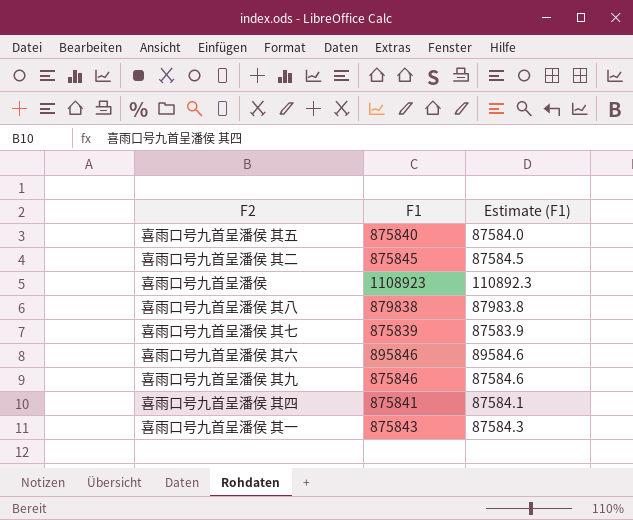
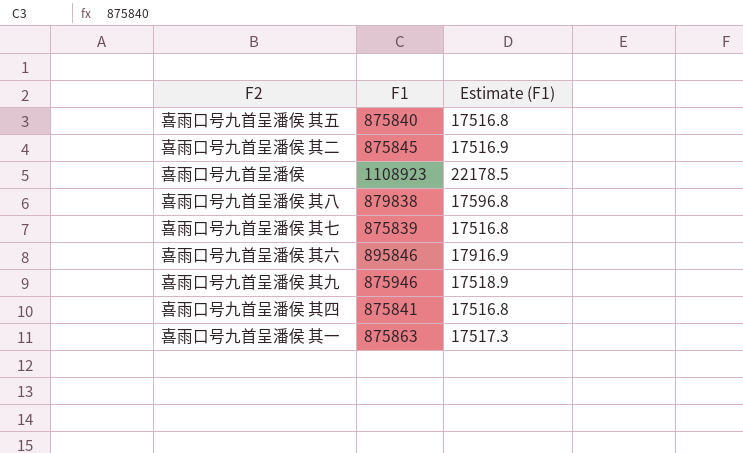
column Estimate (F1) | formula: [F1] * 0.1 -> [F1] * 0.02
喜雨口号九首呈潘侯 其九 | F1: 875846 -> 875946
喜雨口号九首呈潘侯 其一 | F1: 875843 -> 875863

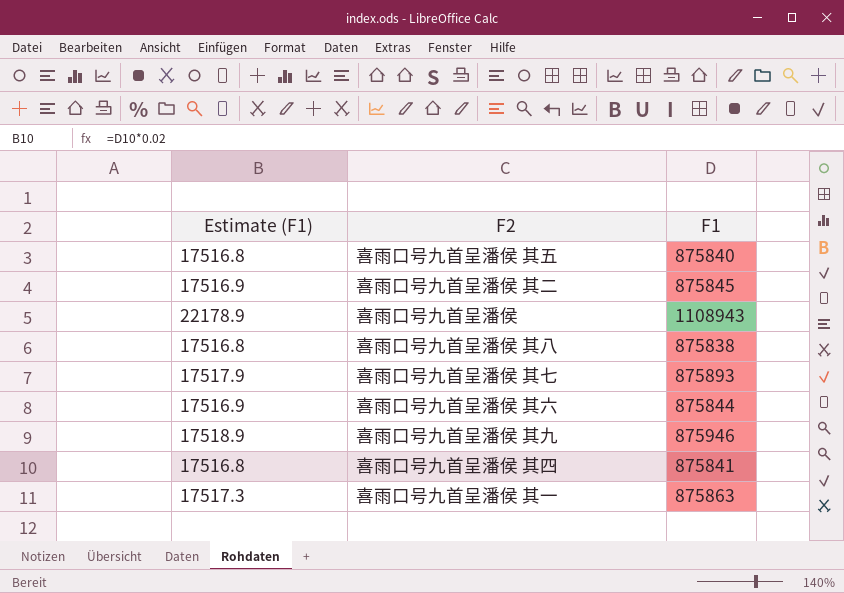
column Estimate (F1) | position: 3 -> 1
喜雨口号九首呈潘侯 | Estimate (F1): 22178.5 -> 22178.9
喜雨口号九首呈潘侯 | F1: 1108923 -> 1108943
喜雨口号九首呈潘侯 其八 | Estimate (F1): 17596.8 -> 17516.8
喜雨口号九首呈潘侯 其八 | F1: 879838 -> 875838
喜雨口号九首呈潘侯 其七 | Estimate (F1): 17516.8 -> 17517.9
喜雨口号九首呈潘侯 其七 | F1: 875839 -> 875893
喜雨口号九首呈潘侯 其六 | Estimate (F1): 17916.9 -> 17516.9
喜雨口号九首呈潘侯 其六 | F1: 895846 -> 875844

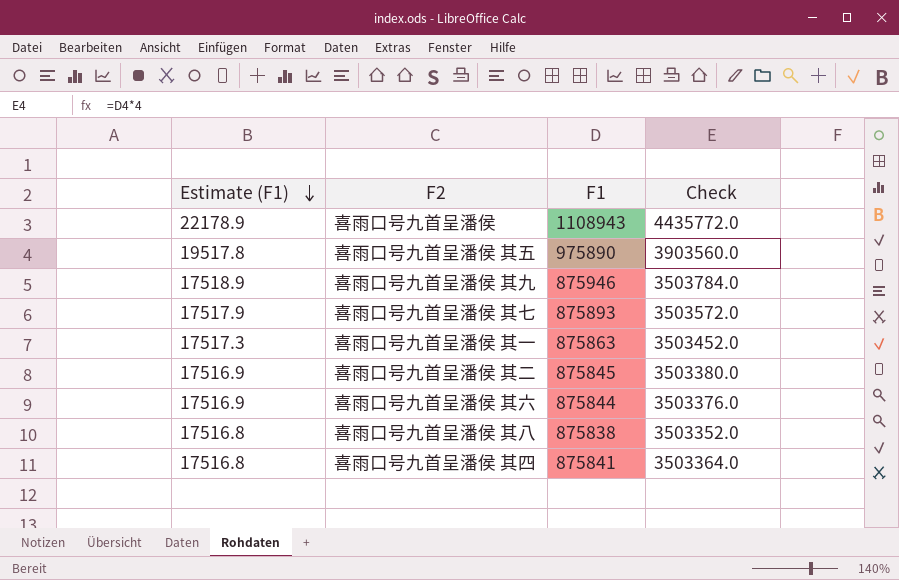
row order: none -> Estimate (F1) descending
column Check | formula: none -> [F1] * 4
喜雨口号九首呈潘侯 其五 | Estimate (F1): 17516.8 -> 19517.8
喜雨口号九首呈潘侯 其五 | F1: 875840 -> 975890

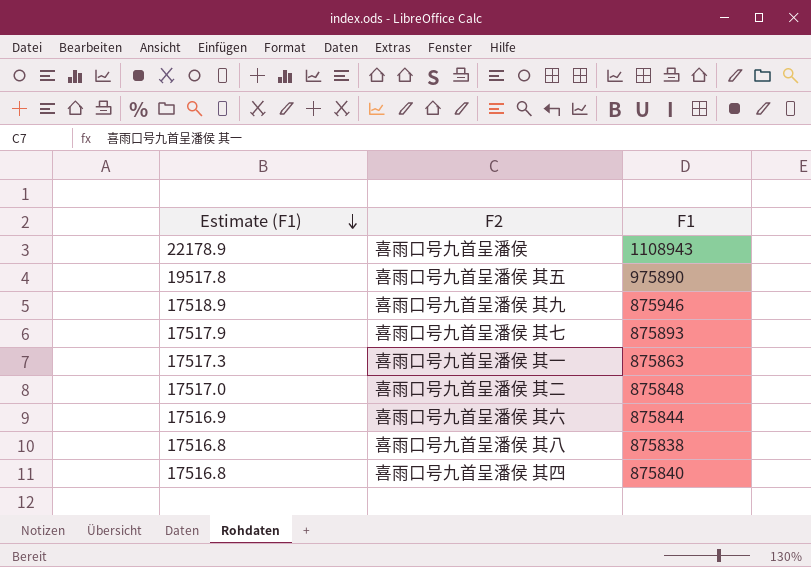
column Check | formula: [F1] * 4 -> none
喜雨口号九首呈潘侯 其二 | Estimate (F1): 17516.9 -> 17517.0
喜雨口号九首呈潘侯 其二 | F1: 875845 -> 875848
喜雨口号九首呈潘侯 其四 | F1: 875841 -> 875840

